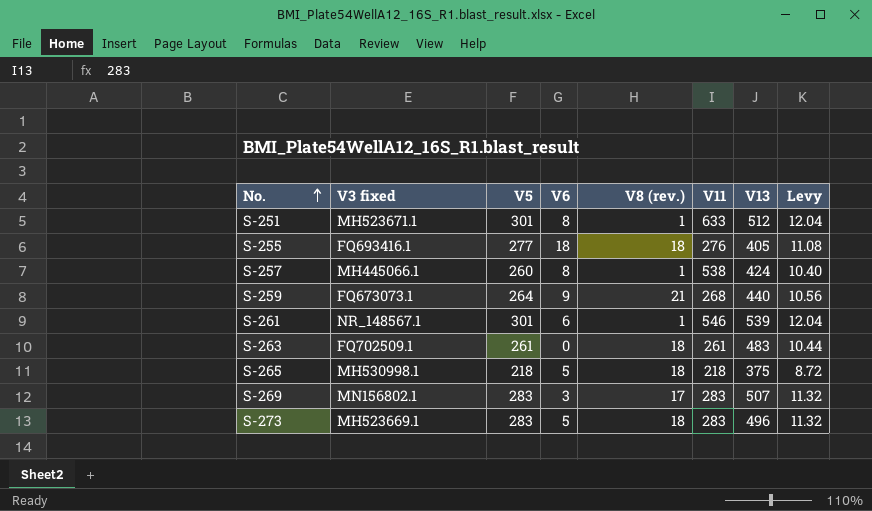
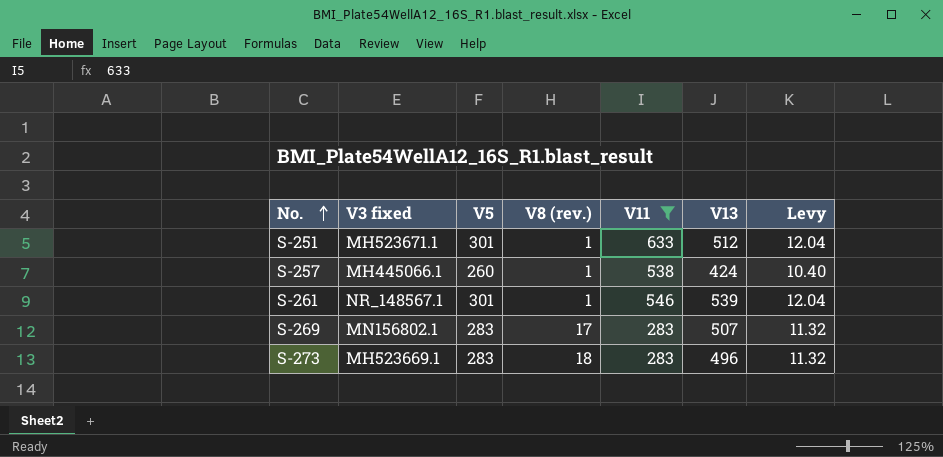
filter: none -> V11 >= 283
column V6 | position: 4 -> none

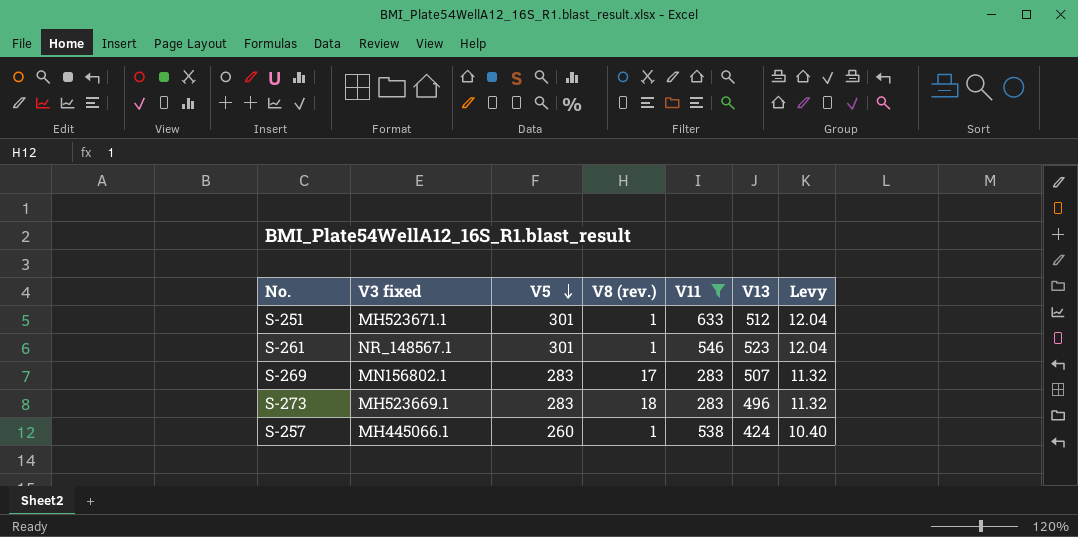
row order: No. ascending -> V5 descending
S-261 | V13: 539 -> 523

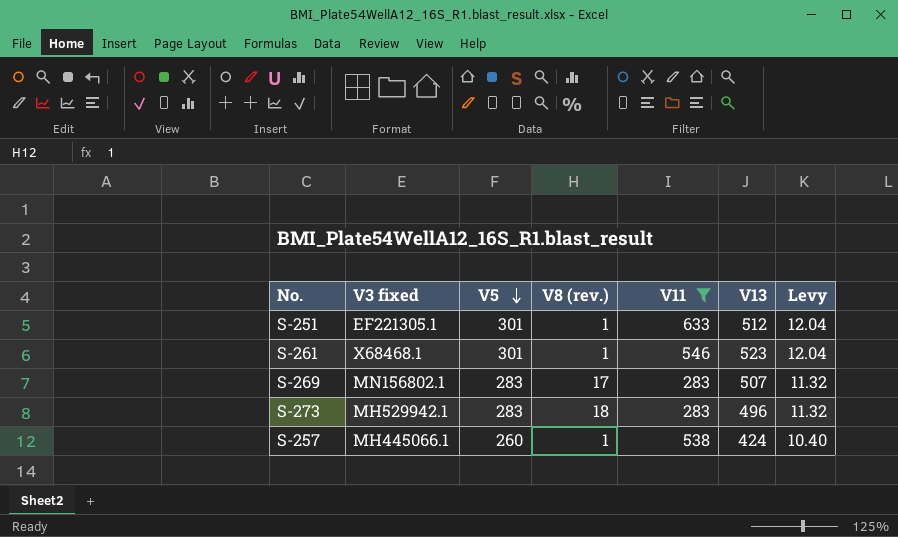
S-251 | V3 fixed: MH523671.1 -> EF221305.1
S-261 | V3 fixed: NR_148567.1 -> X68468.1
S-273 | V3 fixed: MH523669.1 -> MH529942.1

